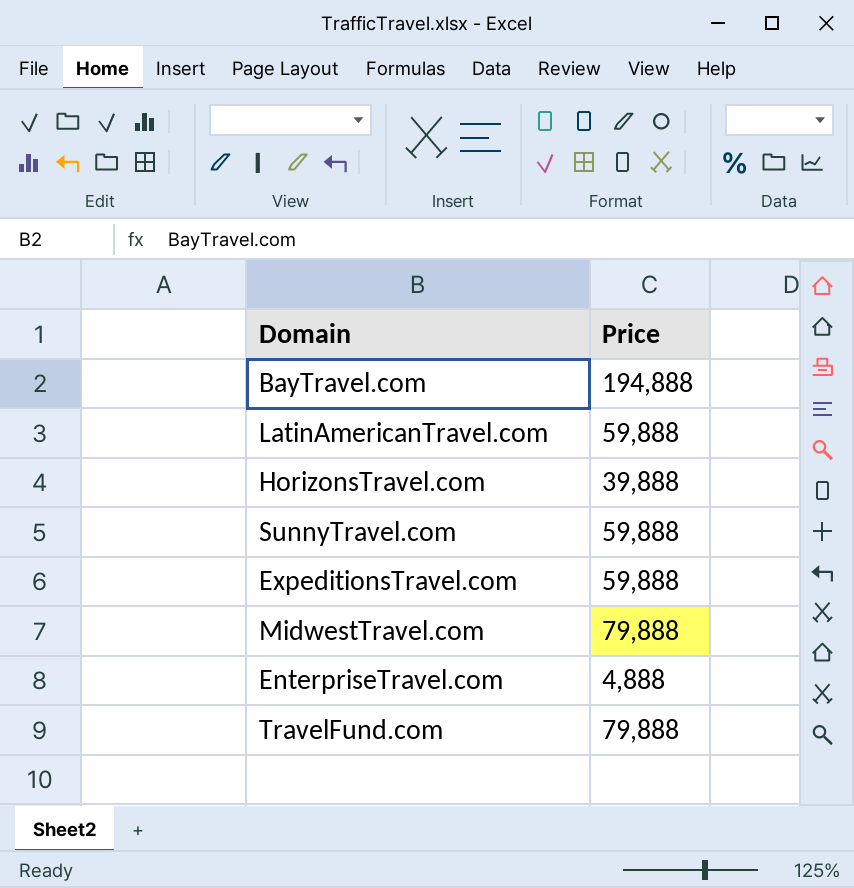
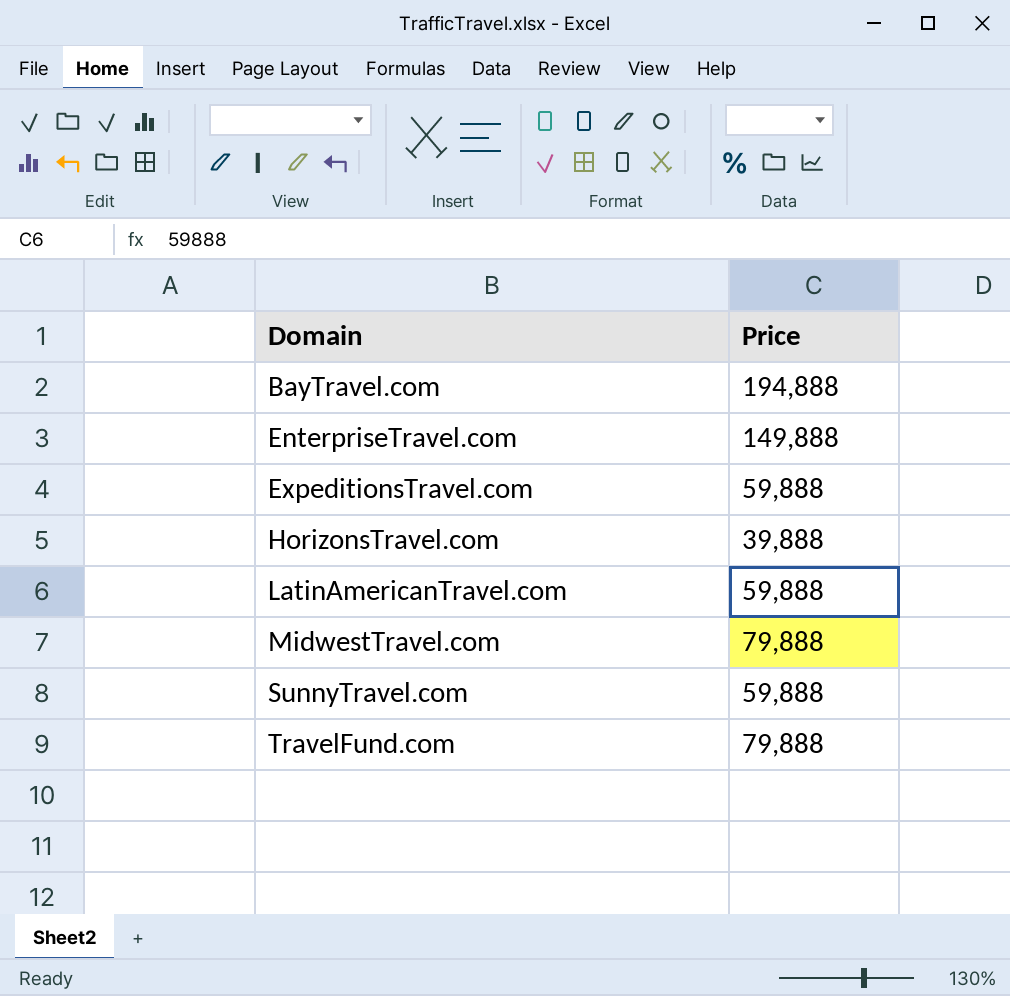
row order: none -> Domain ascending
EnterpriseTravel.com | Price: 4,888 -> 149,888

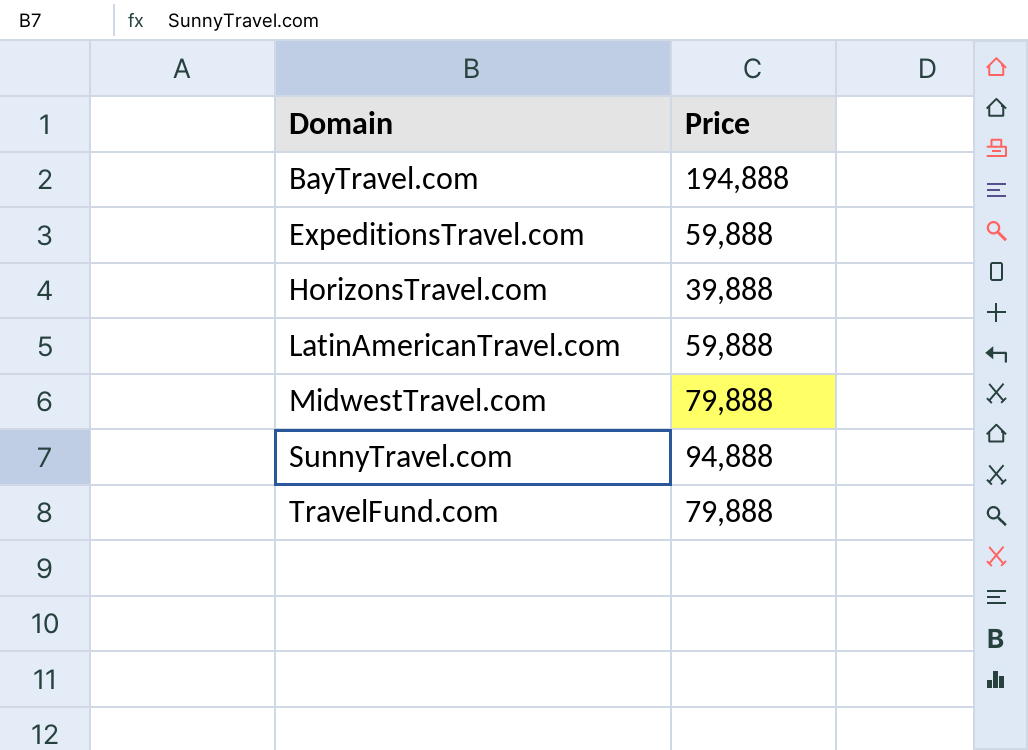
row EnterpriseTravel.com: 149,888 -> none
SunnyTravel.com | Price: 59,888 -> 94,888

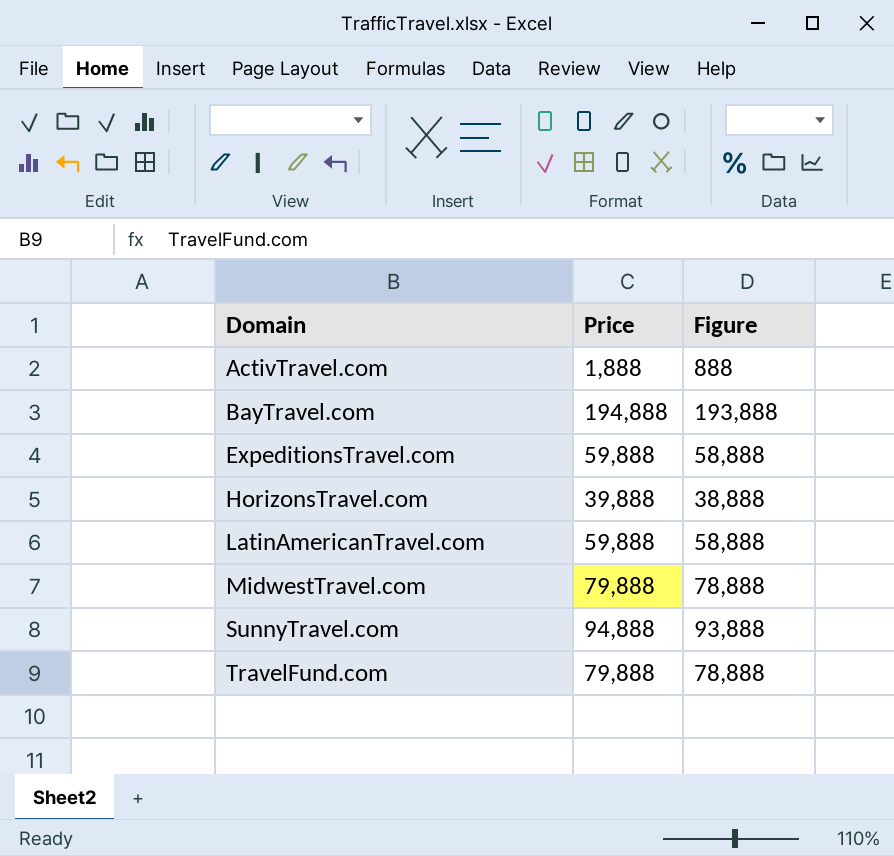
column Figure | formula: none -> [Price] - 1000
row ActivTravel.com: none -> 1,888 | 888

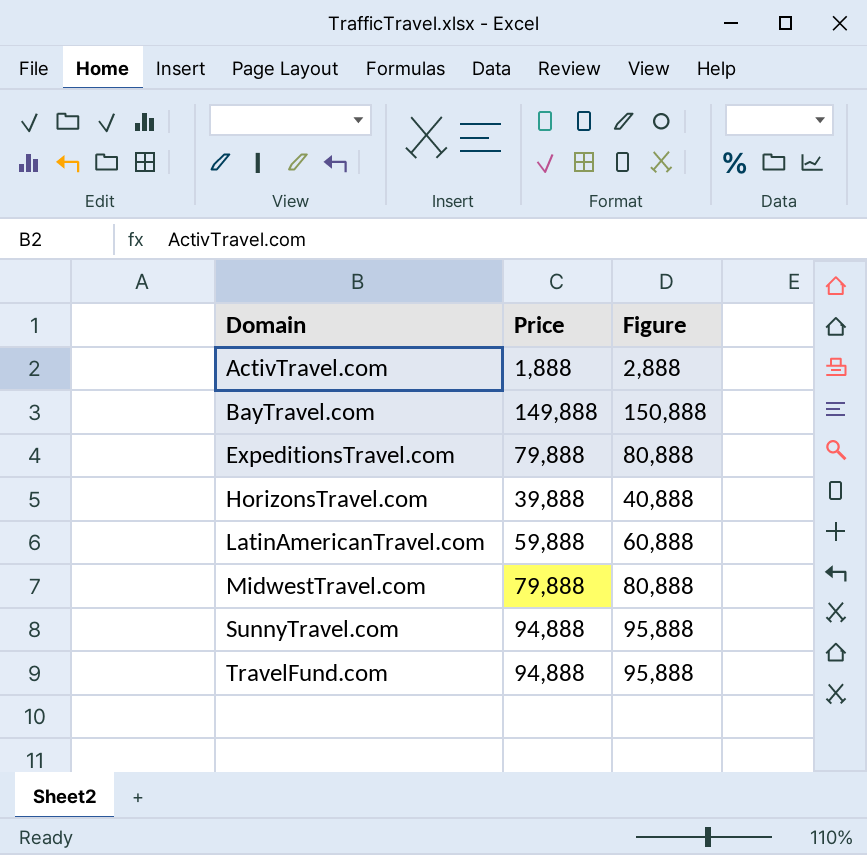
column Figure | formula: [Price] - 1000 -> [Price] + 1000
BayTravel.com | Price: 194,888 -> 149,888
ExpeditionsTravel.com | Price: 59,888 -> 79,888
TravelFund.com | Price: 79,888 -> 94,888

